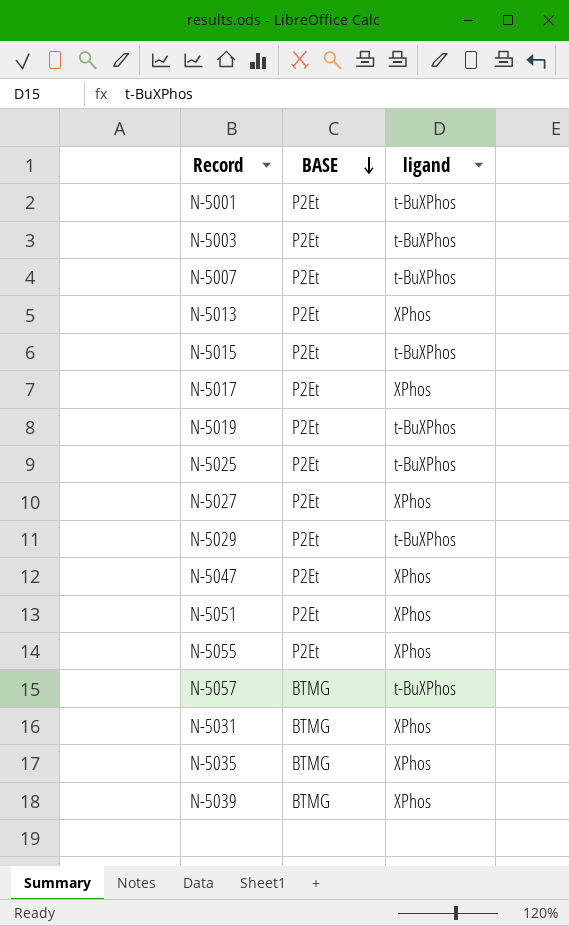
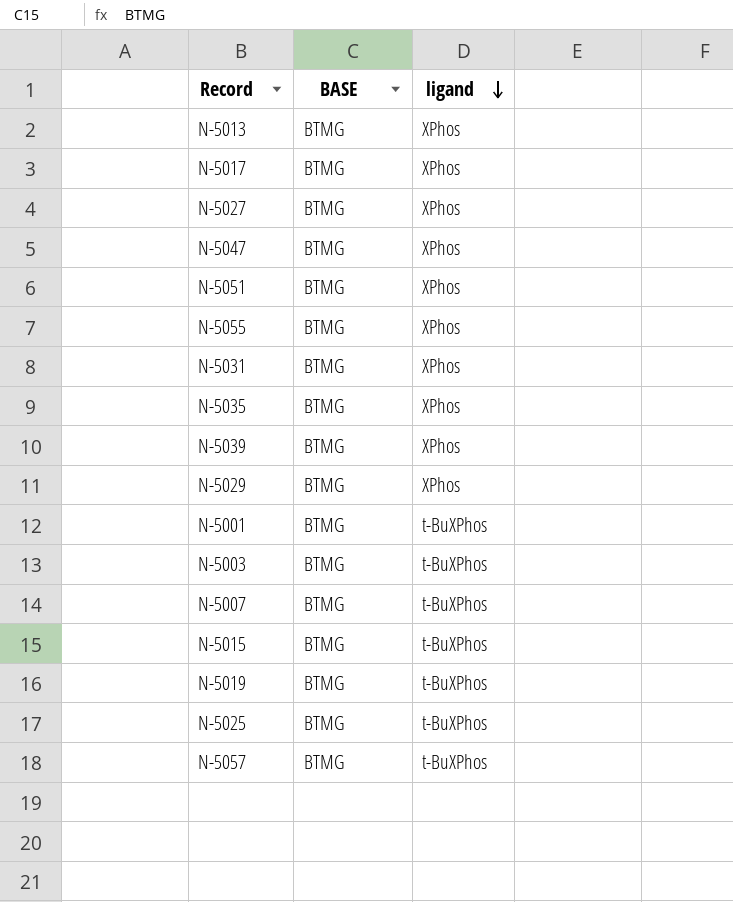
row order: BASE descending -> ligand descending
N-5013 | BASE: P2Et -> BTMG
N-5017 | BASE: P2Et -> BTMG
N-5027 | BASE: P2Et -> BTMG
N-5047 | BASE: P2Et -> BTMG
N-5051 | BASE: P2Et -> BTMG
N-5055 | BASE: P2Et -> BTMG
N-5029 | BASE: P2Et -> BTMG
N-5029 | ligand: t-BuXPhos -> XPhos
N-5001 | BASE: P2Et -> BTMG
N-5003 | BASE: P2Et -> BTMG
N-5007 | BASE: P2Et -> BTMG
N-5015 | BASE: P2Et -> BTMG
N-5019 | BASE: P2Et -> BTMG
N-5025 | BASE: P2Et -> BTMG

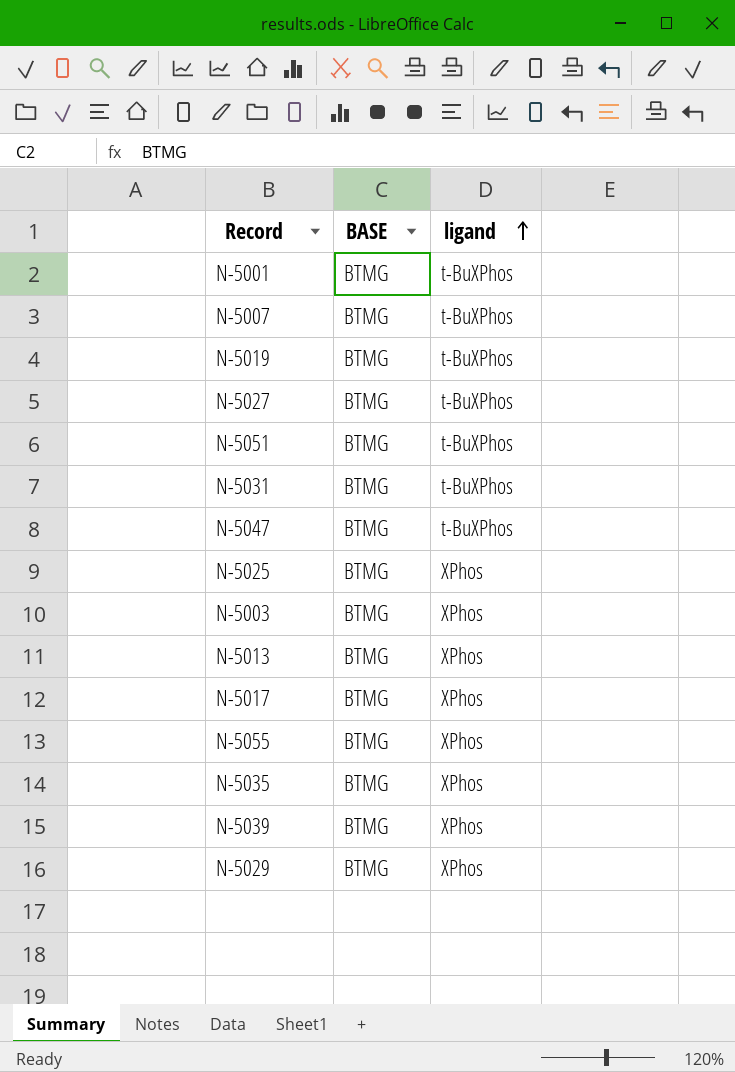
row order: ligand descending -> ligand ascending
row N-5015: BTMG | t-BuXPhos -> none
row N-5057: BTMG | t-BuXPhos -> none
N-5027 | ligand: XPhos -> t-BuXPhos
N-5051 | ligand: XPhos -> t-BuXPhos
N-5031 | ligand: XPhos -> t-BuXPhos
N-5047 | ligand: XPhos -> t-BuXPhos
N-5025 | ligand: t-BuXPhos -> XPhos
N-5003 | ligand: t-BuXPhos -> XPhos

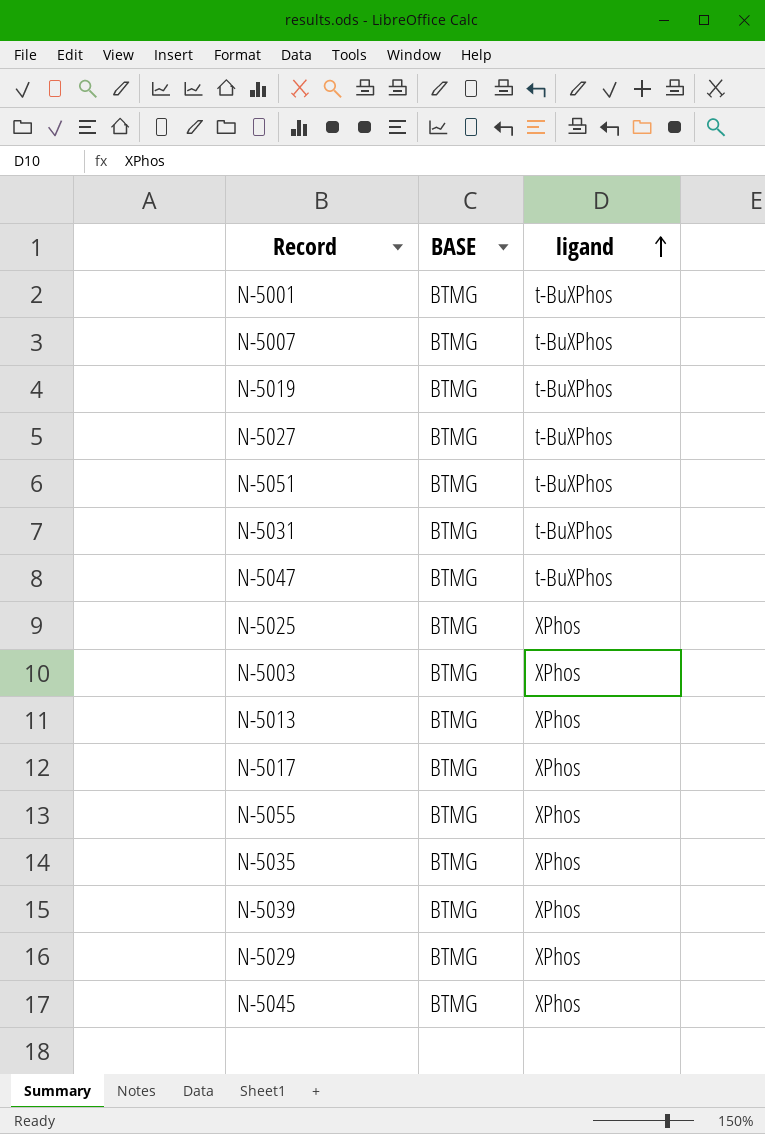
row N-5045: none -> BTMG | XPhos

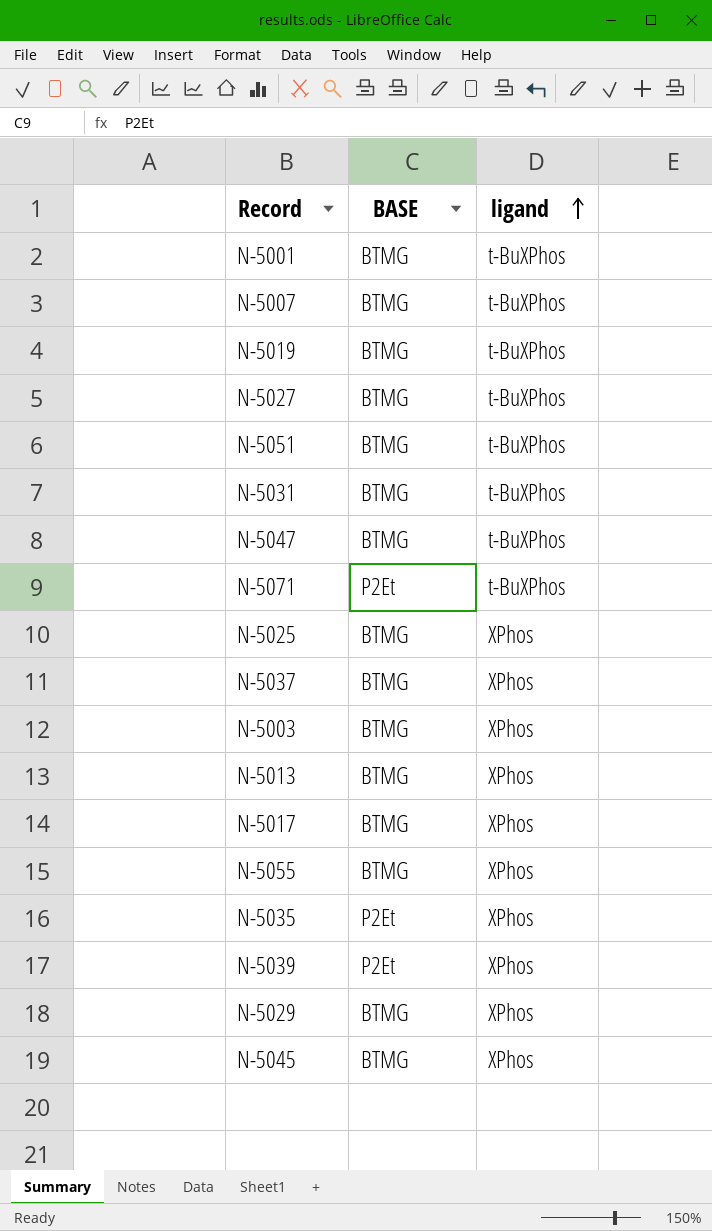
row N-5071: none -> P2Et | t-BuXPhos
row N-5037: none -> BTMG | XPhos
N-5035 | BASE: BTMG -> P2Et
N-5039 | BASE: BTMG -> P2Et

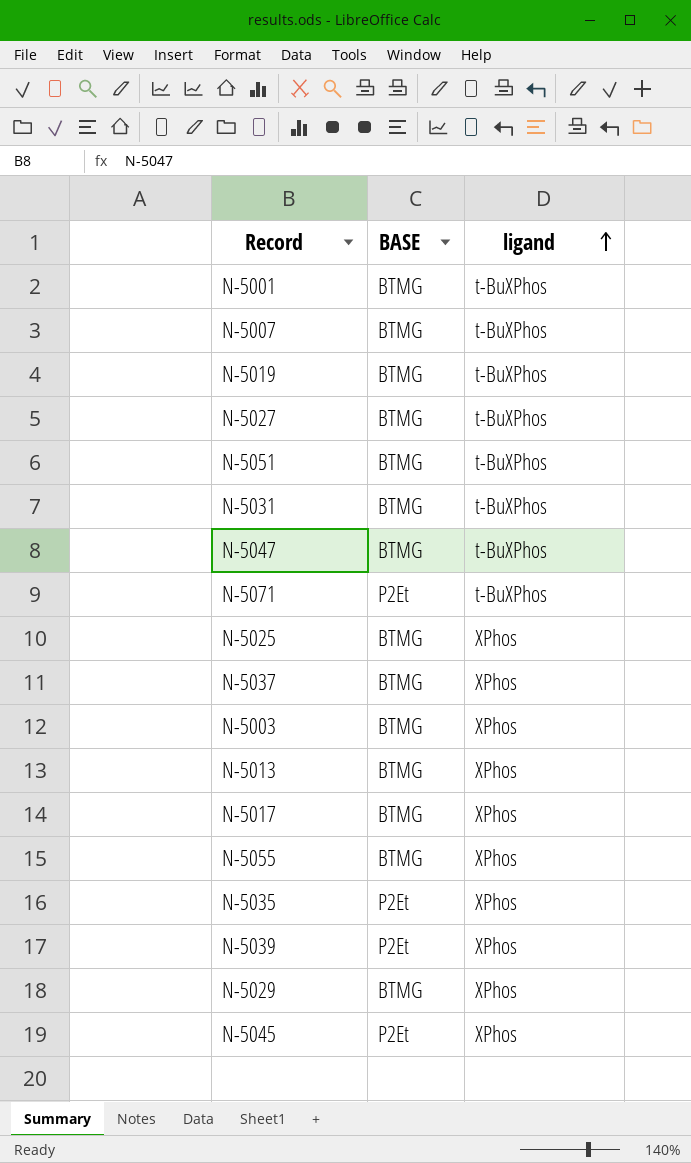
N-5045 | BASE: BTMG -> P2Et

